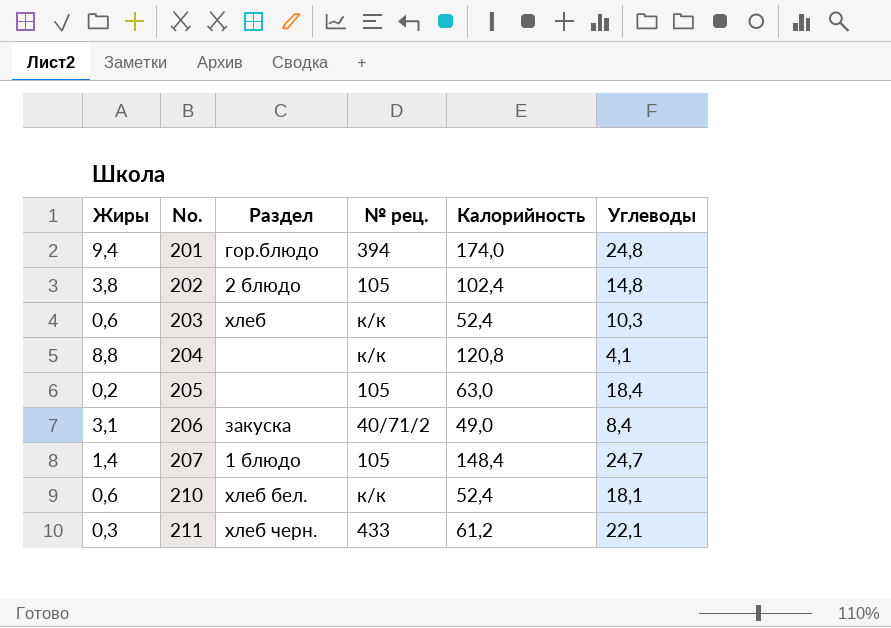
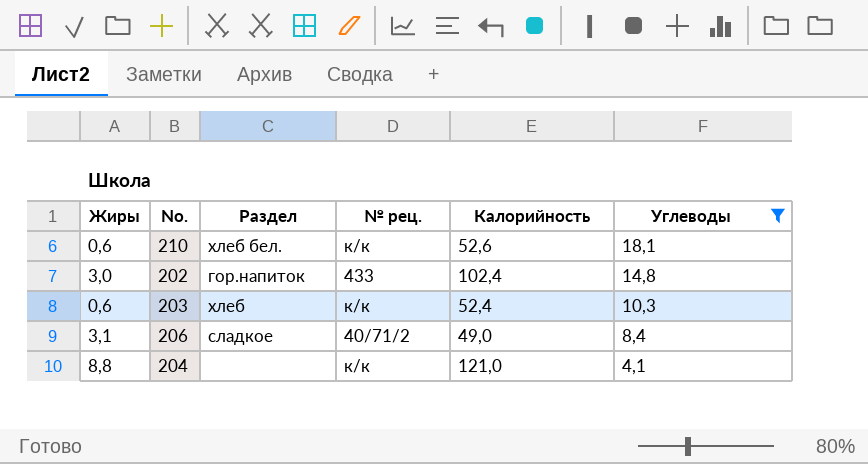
filter: none -> Углеводы <= 18,1
row order: No. ascending -> Углеводы descending
210 | Калорийность: 52,4 -> 52,6
202 | Жиры: 3,8 -> 3,0
202 | Раздел: 2 блюдо -> гор.напиток
202 | № рец.: 105 -> 433
206 | Раздел: закуска -> сладкое
204 | Калорийность: 120,8 -> 121,0

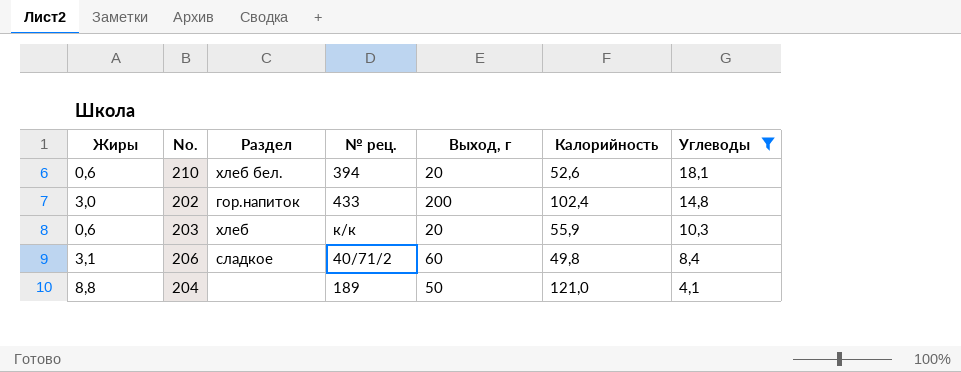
column Выход, г | position: none -> 5
210 | № рец.: к/к -> 394
203 | Калорийность: 52,4 -> 55,9
206 | Калорийность: 49,0 -> 49,8
204 | № рец.: к/к -> 189

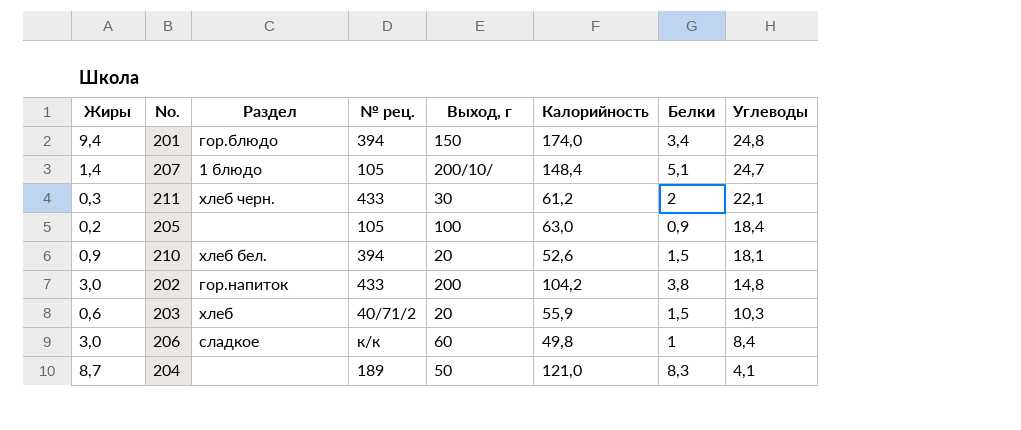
filter: Углеводы <= 18,1 -> none
column Белки | position: none -> 7
210 | Жиры: 0,6 -> 0,9
202 | Калорийность: 102,4 -> 104,2
203 | № рец.: к/к -> 40/71/2
206 | Жиры: 3,1 -> 3,0
206 | № рец.: 40/71/2 -> к/к
204 | Жиры: 8,8 -> 8,7

